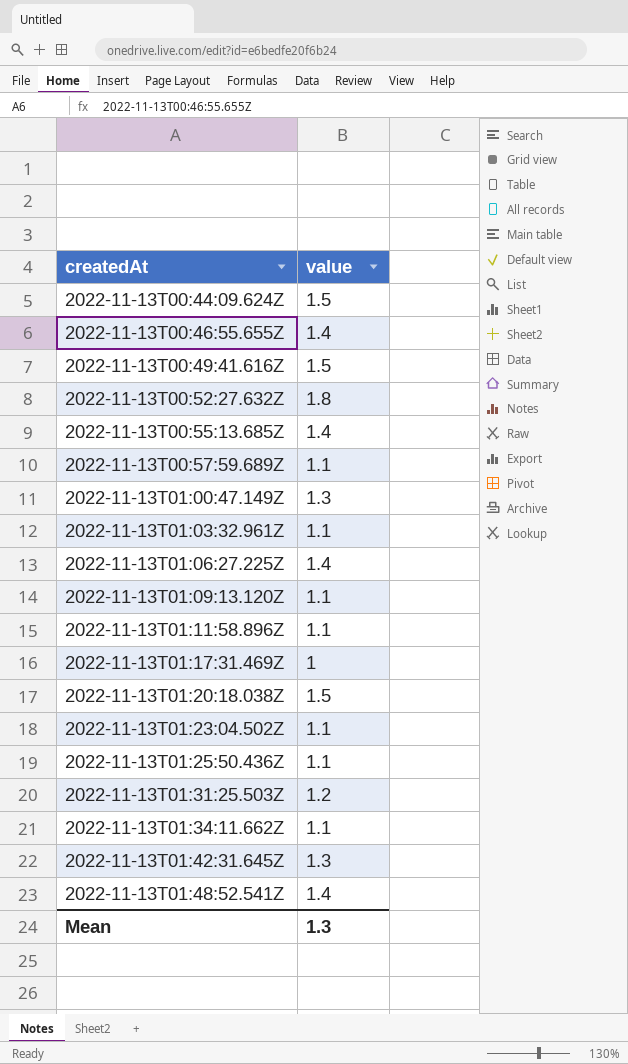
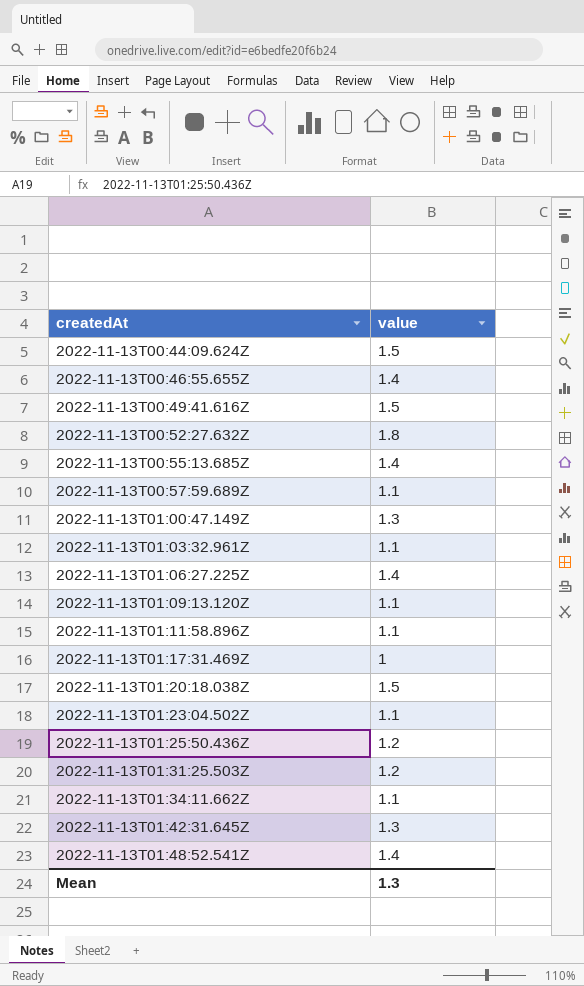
2022-11-13T01:25:50.436Z | value: 1.1 -> 1.2

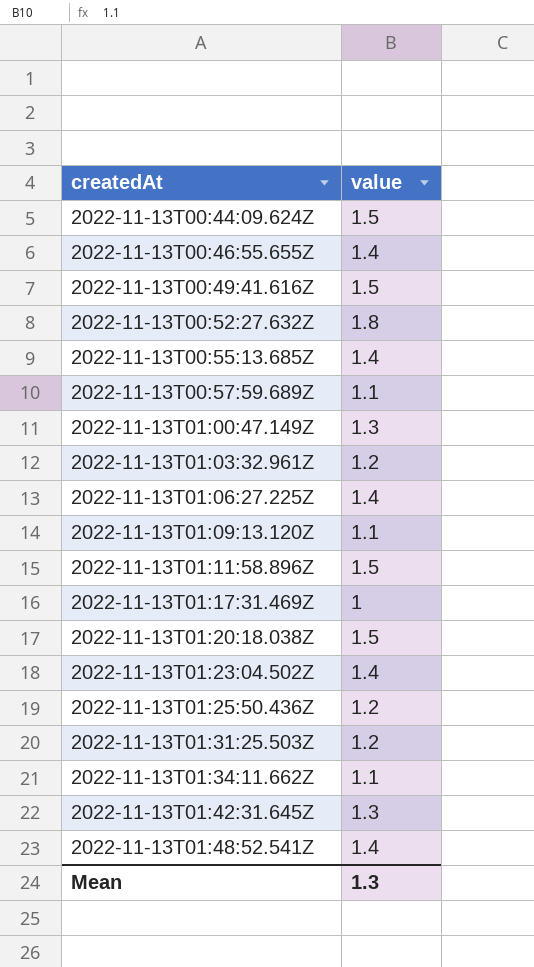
2022-11-13T01:03:32.961Z | value: 1.1 -> 1.2
2022-11-13T01:11:58.896Z | value: 1.1 -> 1.5
2022-11-13T01:23:04.502Z | value: 1.1 -> 1.4

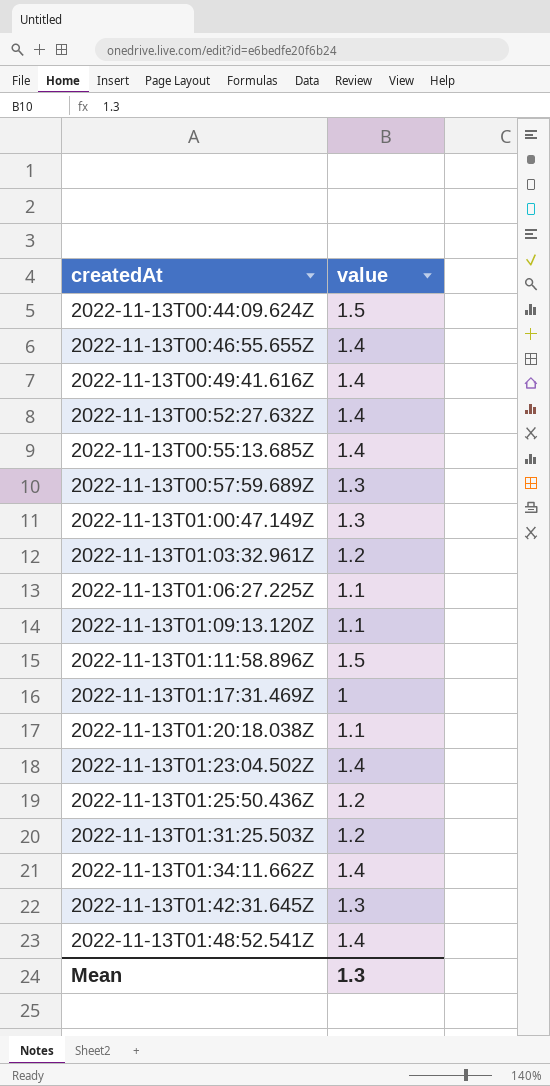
2022-11-13T00:49:41.616Z | value: 1.5 -> 1.4
2022-11-13T00:52:27.632Z | value: 1.8 -> 1.4
2022-11-13T00:57:59.689Z | value: 1.1 -> 1.3
2022-11-13T01:06:27.225Z | value: 1.4 -> 1.1
2022-11-13T01:20:18.038Z | value: 1.5 -> 1.1
2022-11-13T01:34:11.662Z | value: 1.1 -> 1.4

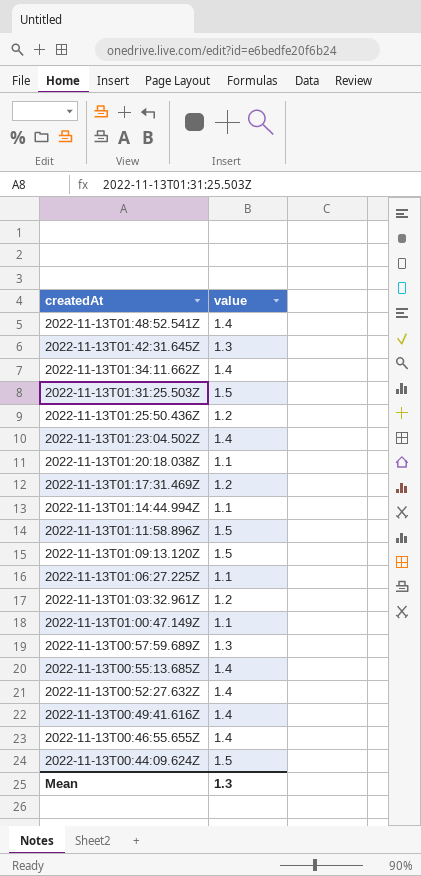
row order: createdAt ascending -> createdAt descending
2022-11-13T01:31:25.503Z | value: 1.2 -> 1.5
2022-11-13T01:17:31.469Z | value: 1 -> 1.2
row 2022-11-13T01:14:44.994Z: none -> 1.1
2022-11-13T01:09:13.120Z | value: 1.1 -> 1.5
2022-11-13T01:00:47.149Z | value: 1.3 -> 1.1

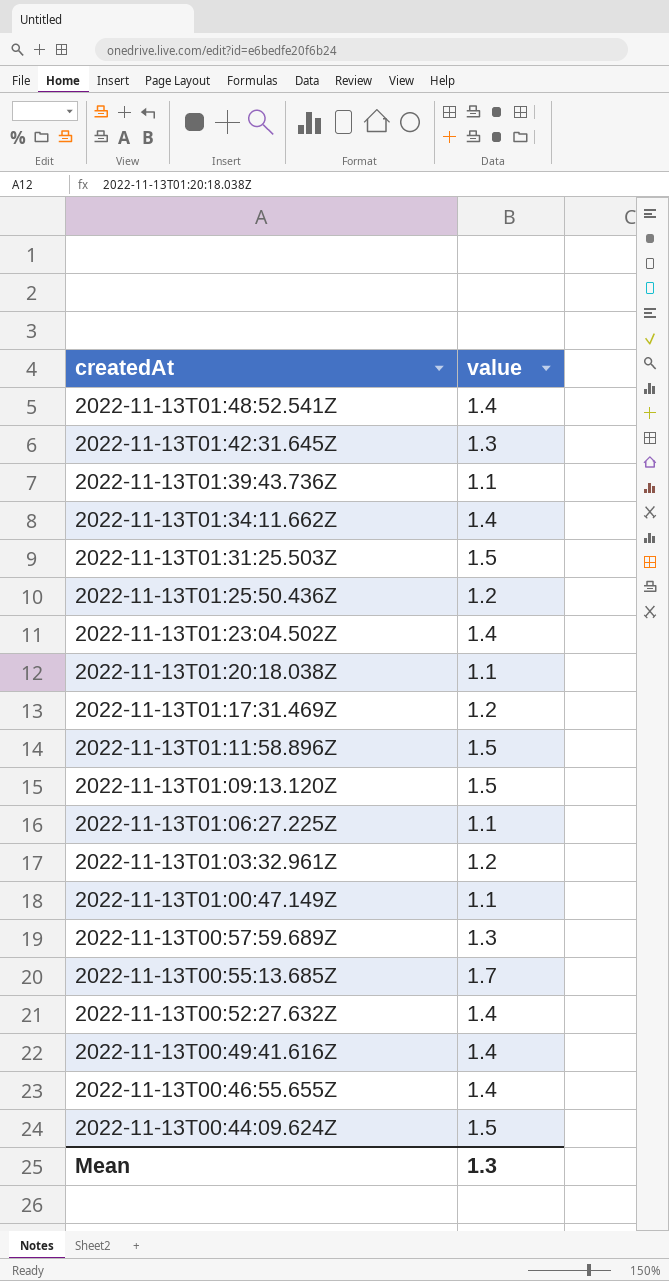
row 2022-11-13T01:14:44.994Z: 1.1 -> none
row 2022-11-13T01:39:43.736Z: none -> 1.1
2022-11-13T00:55:13.685Z | value: 1.4 -> 1.7

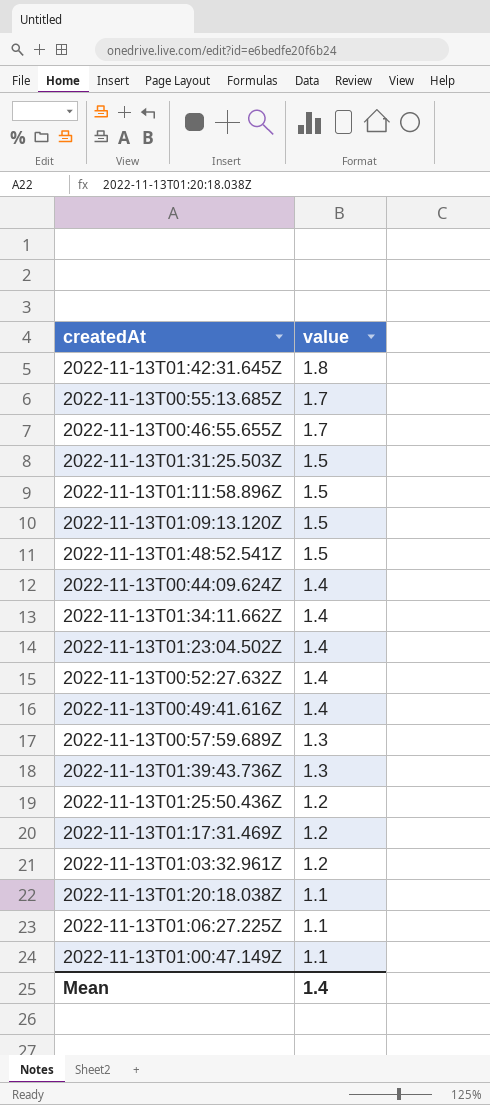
row order: createdAt descending -> value descending
2022-11-13T01:42:31.645Z | value: 1.3 -> 1.8
2022-11-13T00:46:55.655Z | value: 1.4 -> 1.7
2022-11-13T01:48:52.541Z | value: 1.4 -> 1.5
2022-11-13T00:44:09.624Z | value: 1.5 -> 1.4
2022-11-13T01:39:43.736Z | value: 1.1 -> 1.3
Mean | value: 1.3 -> 1.4

